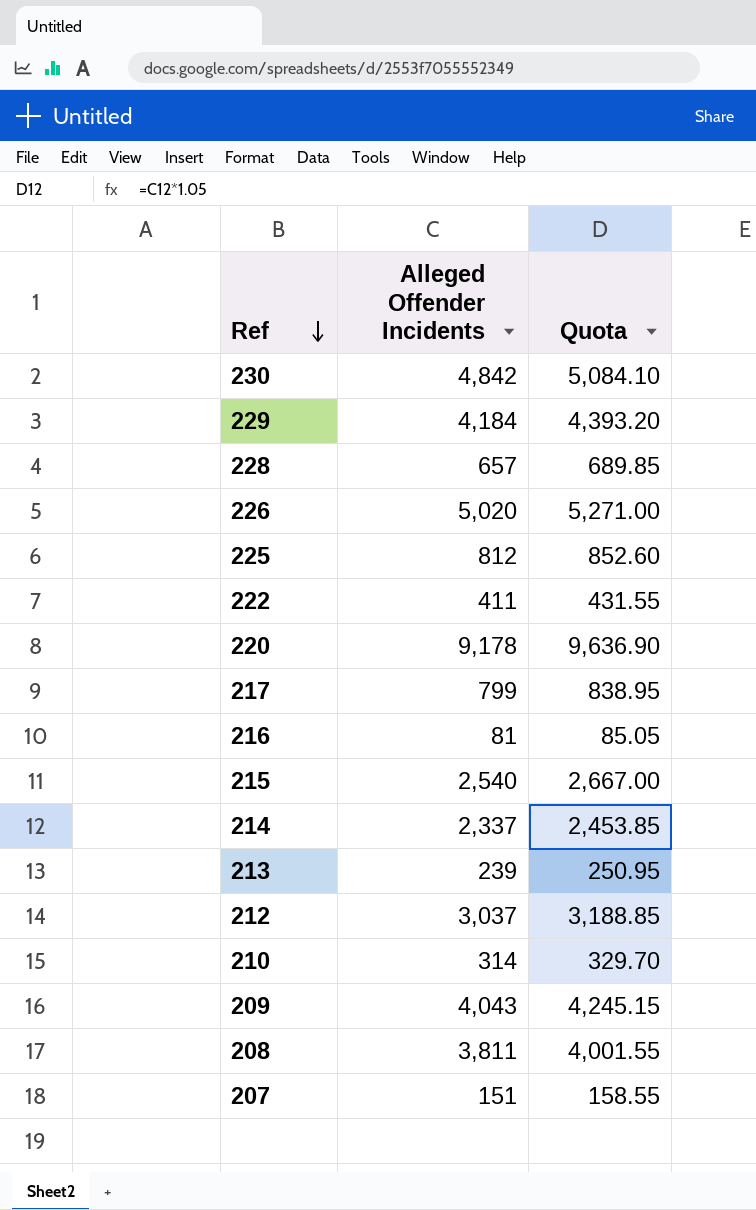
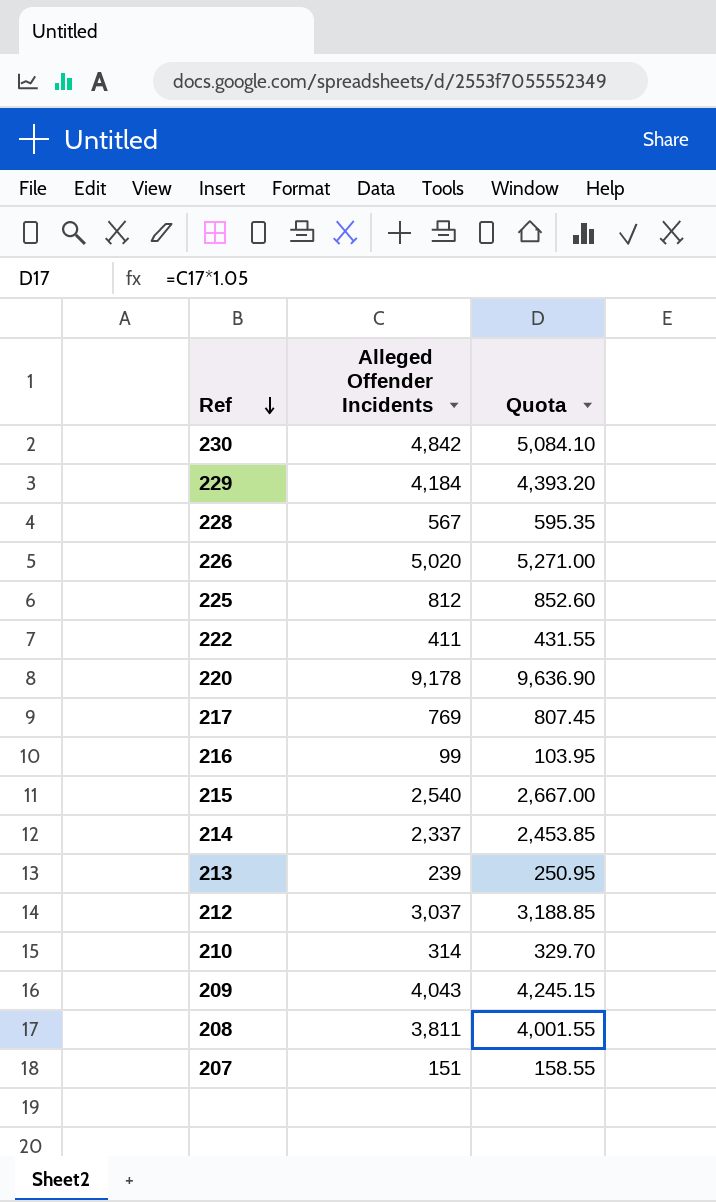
228 | Alleged Offender Incidents: 657 -> 567
228 | Quota: 689.85 -> 595.35
217 | Alleged Offender Incidents: 799 -> 769
217 | Quota: 838.95 -> 807.45
216 | Alleged Offender Incidents: 81 -> 99
216 | Quota: 85.05 -> 103.95

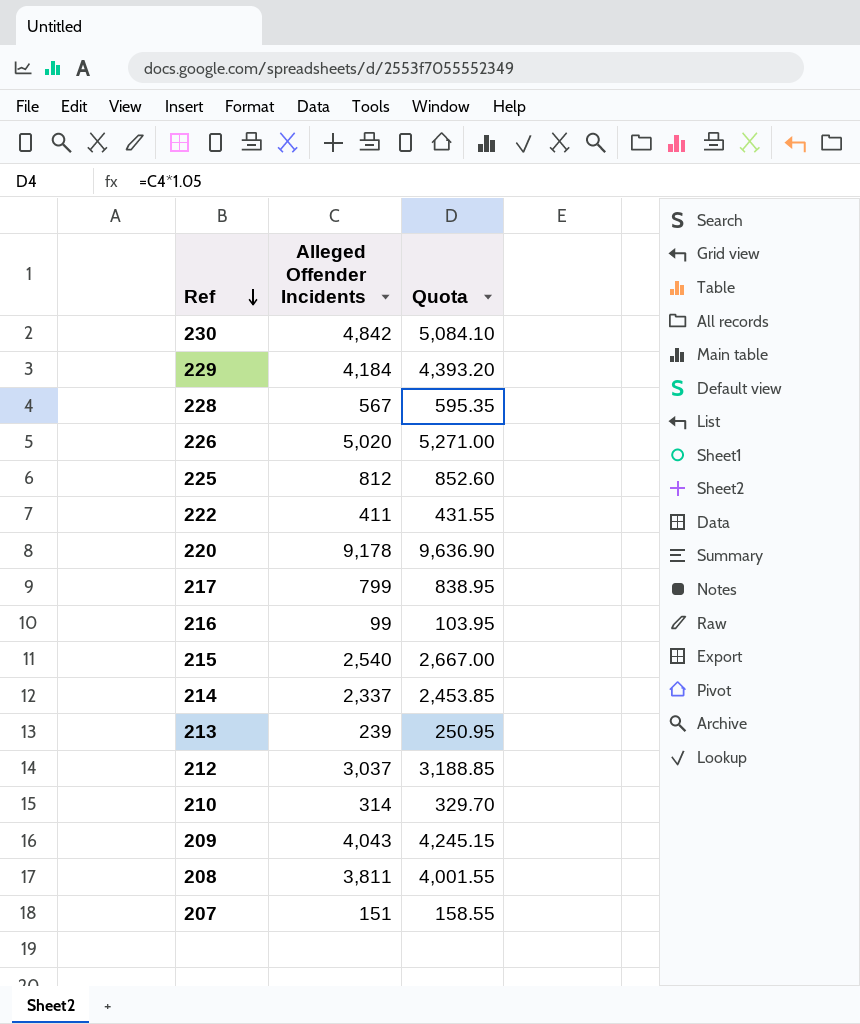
217 | Alleged Offender Incidents: 769 -> 799
217 | Quota: 807.45 -> 838.95

